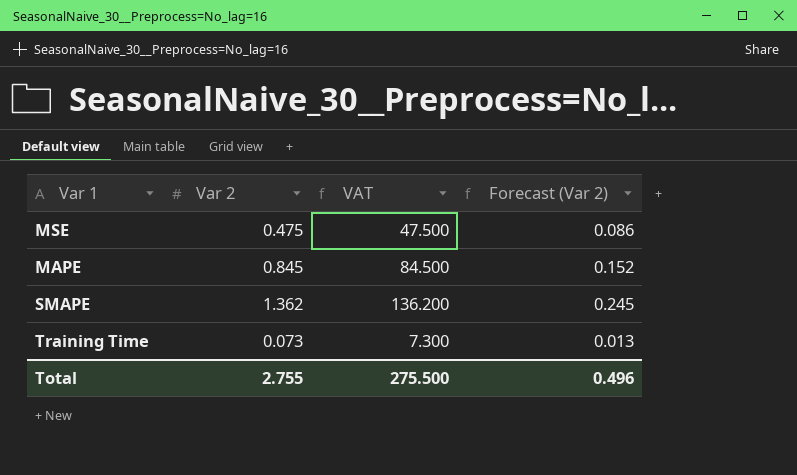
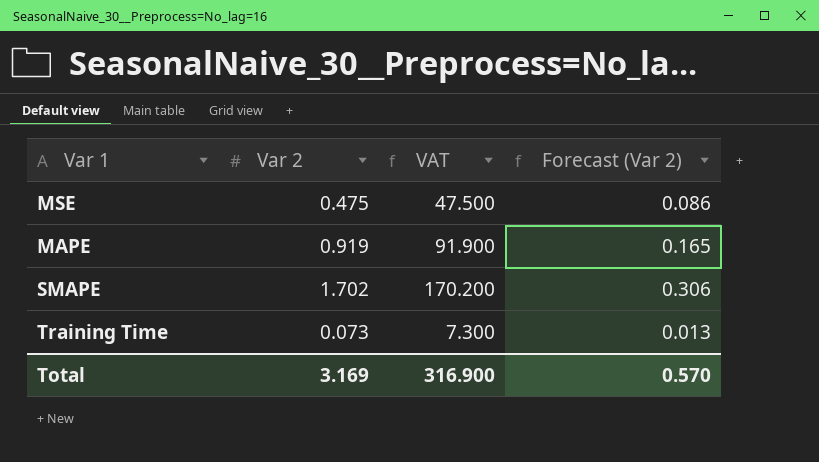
MAPE | Var 2: 0.845 -> 0.919
MAPE | VAT: 84.500 -> 91.900
MAPE | Forecast (Var 2): 0.152 -> 0.165
SMAPE | Var 2: 1.362 -> 1.702
SMAPE | VAT: 136.200 -> 170.200
SMAPE | Forecast (Var 2): 0.245 -> 0.306
Total | Var 2: 2.755 -> 3.169
Total | VAT: 275.500 -> 316.900
Total | Forecast (Var 2): 0.496 -> 0.570

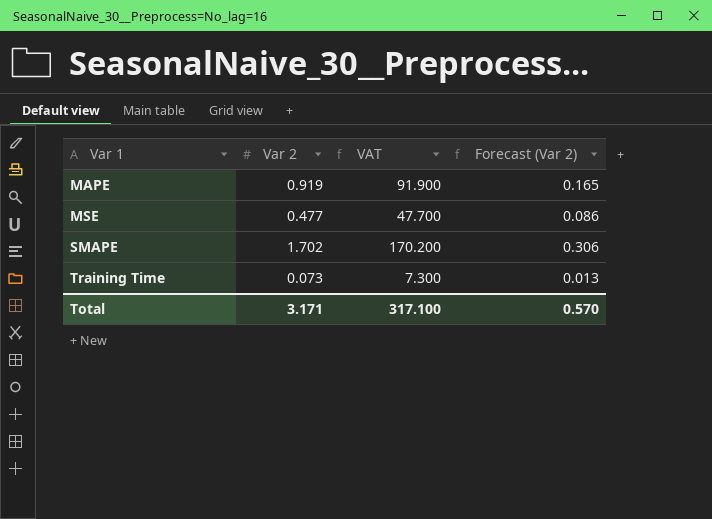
row order: none -> Var 1 ascending
MSE | Var 2: 0.475 -> 0.477
MSE | VAT: 47.500 -> 47.700
Total | Var 2: 3.169 -> 3.171
Total | VAT: 316.900 -> 317.100

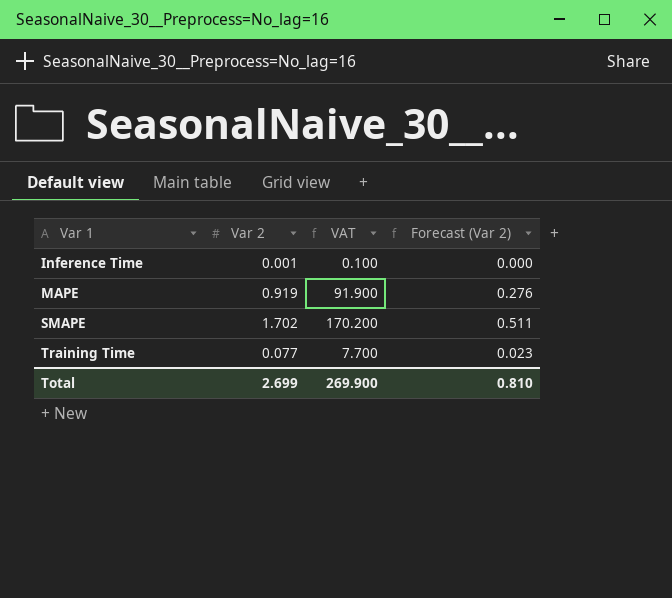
column Forecast (Var 2) | formula: [Var 2] * 0.18 -> [Var 2] * 0.3
row MSE: 0.477 | 47.700 | 0.086 -> none
row Inference Time: none -> 0.001 | 0.100 | 0.000
Training Time | Var 2: 0.073 -> 0.077
Training Time | VAT: 7.300 -> 7.700
Total | Var 2: 3.171 -> 2.699
Total | VAT: 317.100 -> 269.900
Total | Forecast (Var 2): 0.570 -> 0.810

